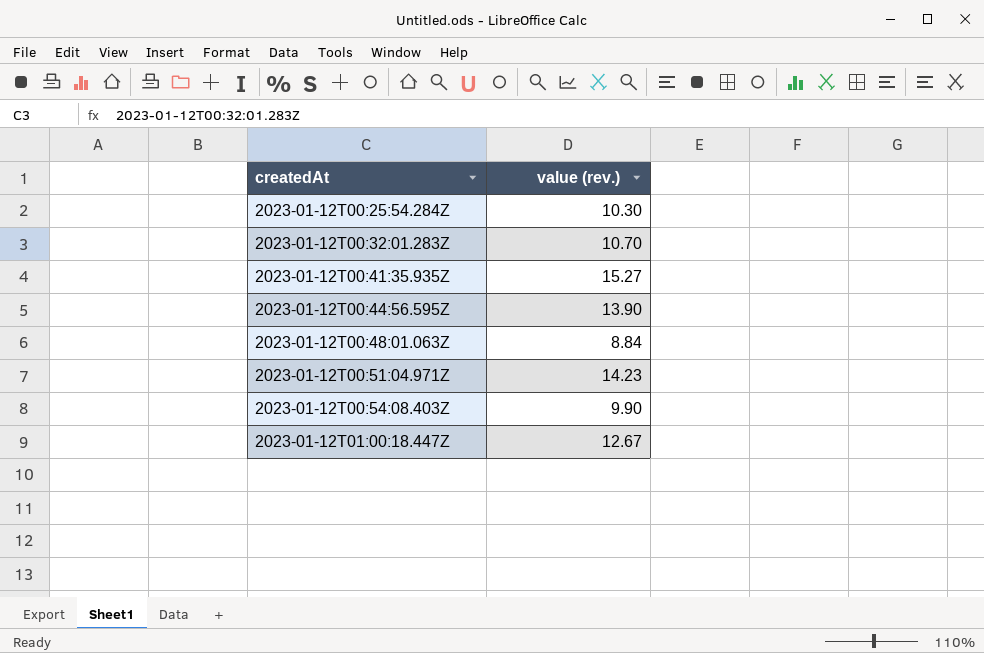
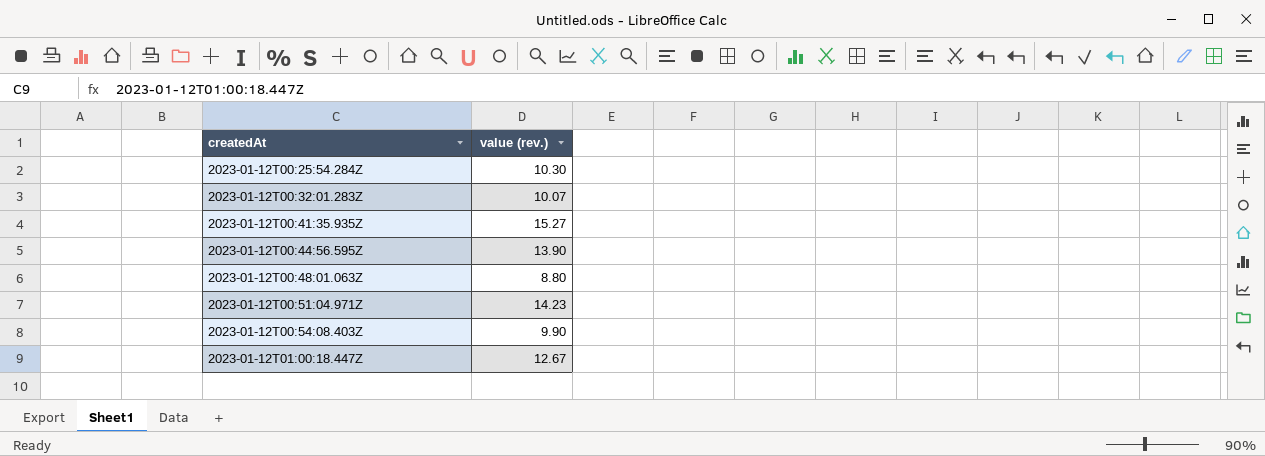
2023-01-12T00:32:01.283Z | value (rev.): 10.70 -> 10.07
2023-01-12T00:48:01.063Z | value (rev.): 8.84 -> 8.80

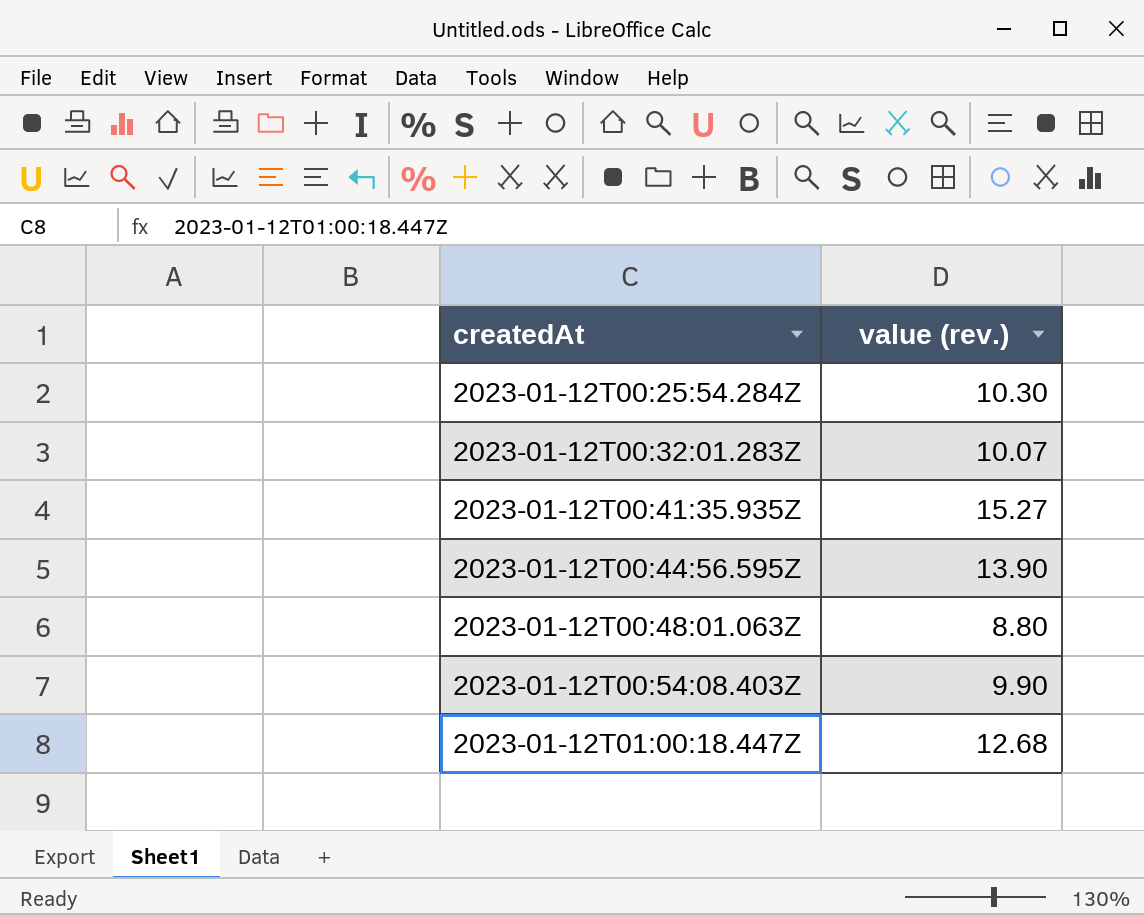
row 2023-01-12T00:51:04.971Z: 14.23 -> none
2023-01-12T01:00:18.447Z | value (rev.): 12.67 -> 12.68

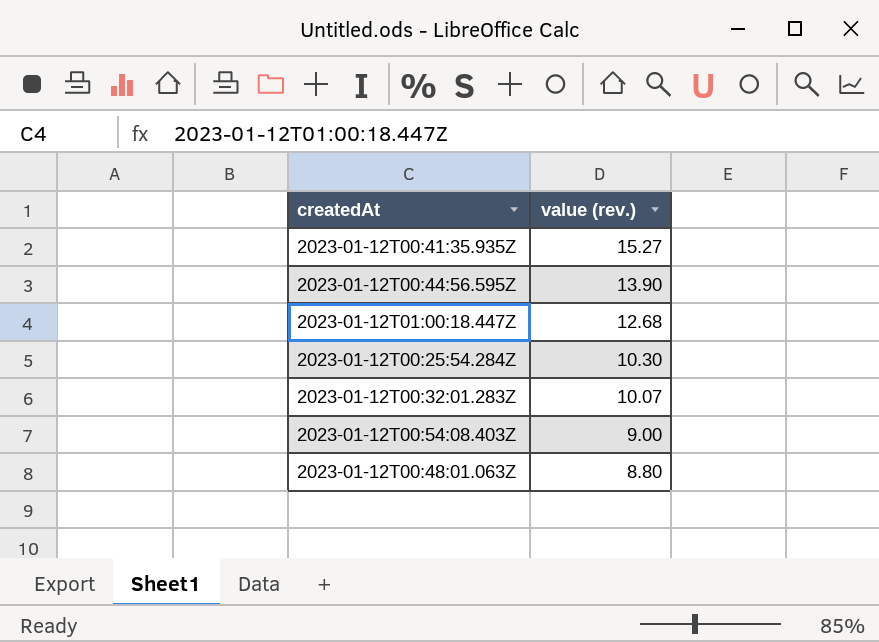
row order: createdAt ascending -> value (rev.) descending
2023-01-12T00:54:08.403Z | value (rev.): 9.90 -> 9.00

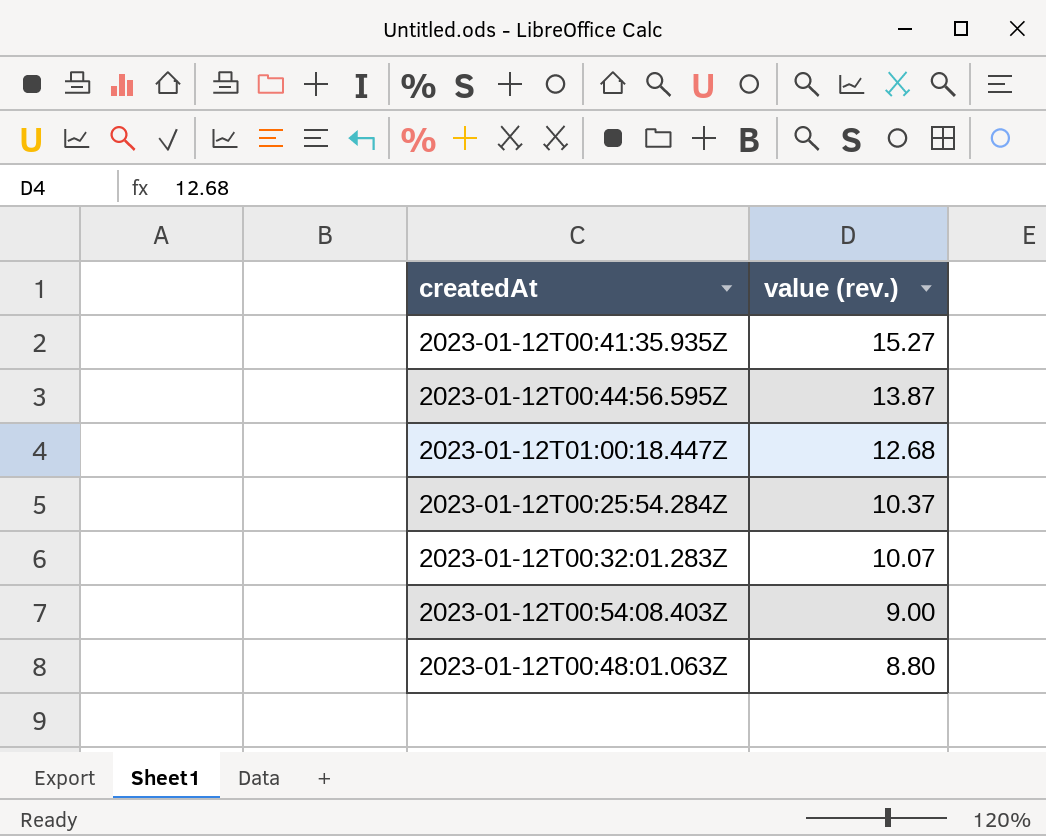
2023-01-12T00:44:56.595Z | value (rev.): 13.90 -> 13.87
2023-01-12T00:25:54.284Z | value (rev.): 10.30 -> 10.37

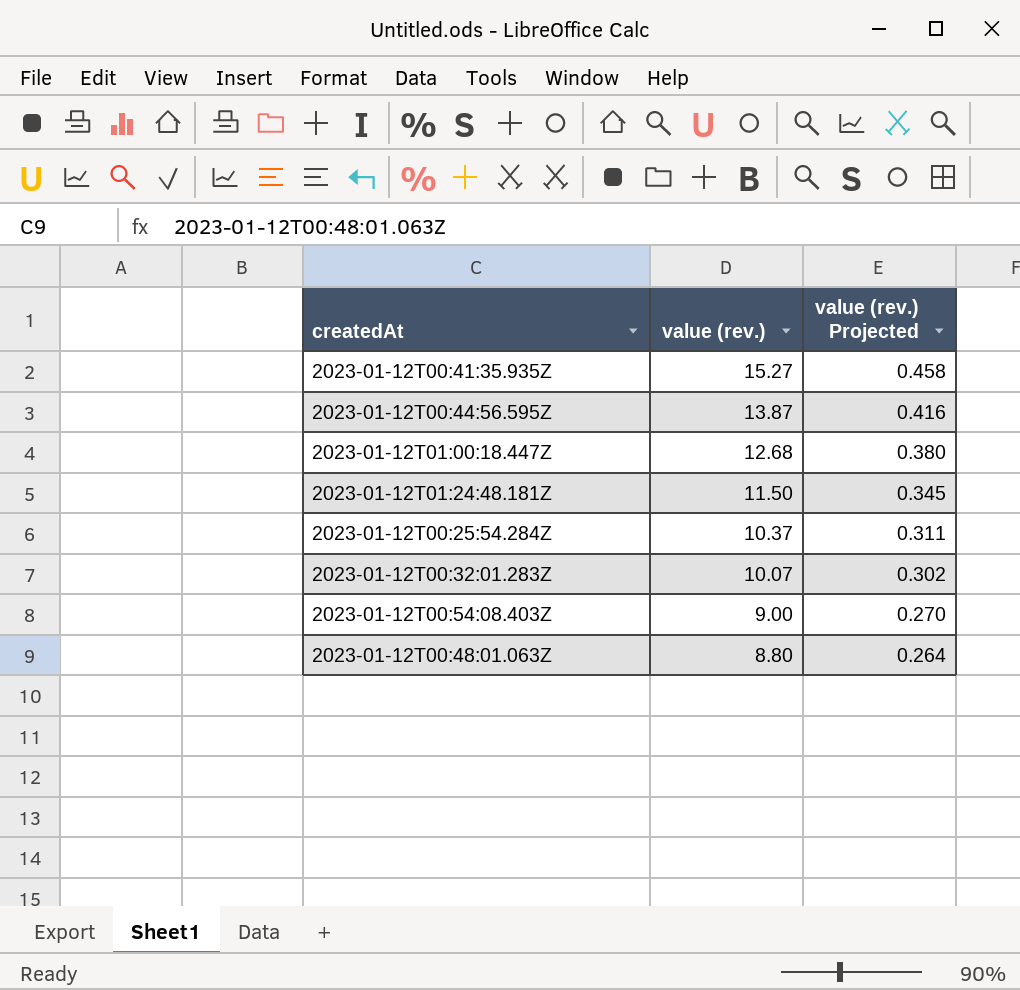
column value (rev.) Projected | formula: none -> [value (rev.)] * 0.03
row 2023-01-12T01:24:48.181Z: none -> 11.50 | 0.345

